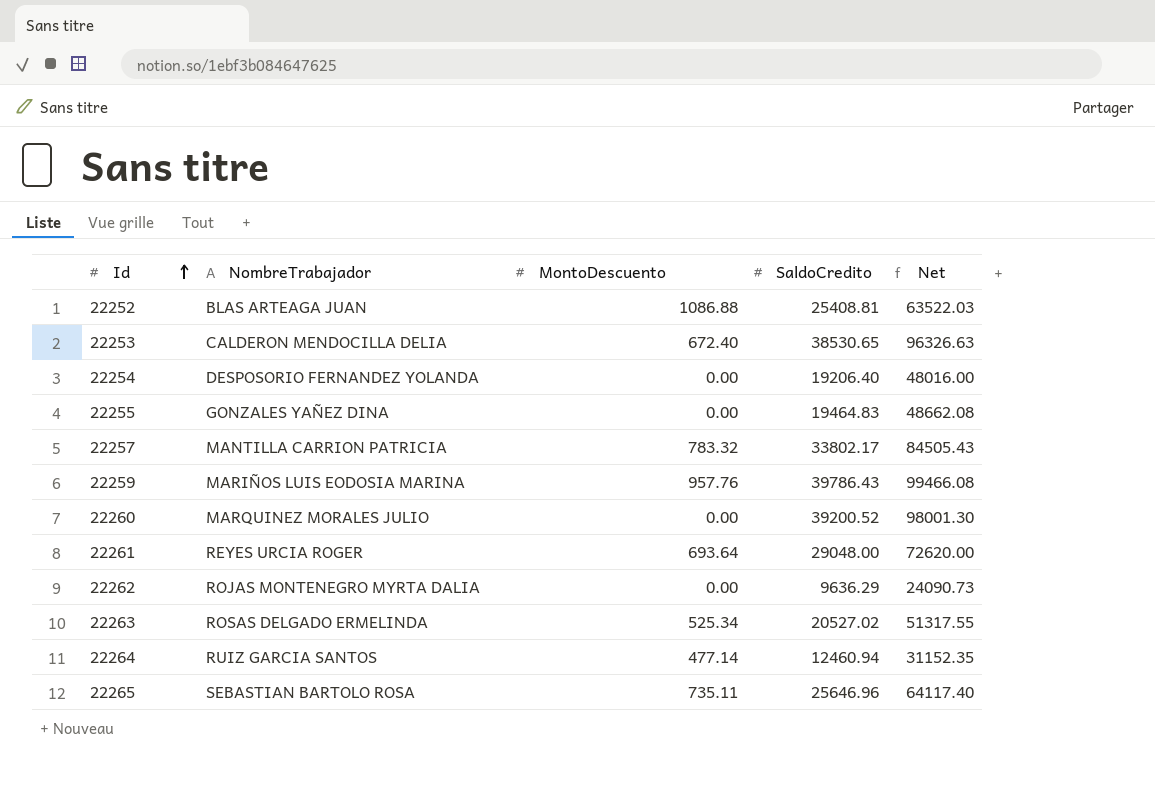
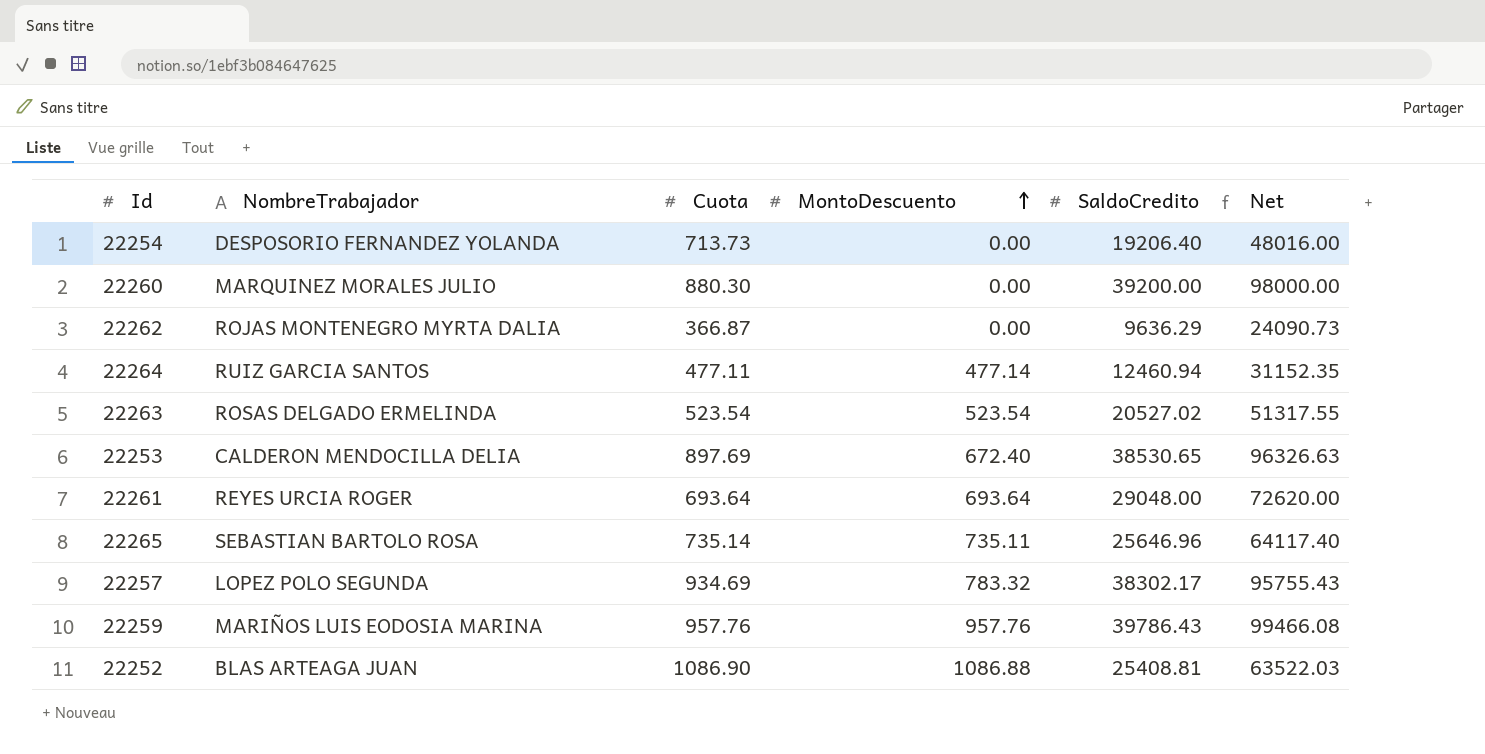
row order: Id ascending -> MontoDescuento ascending
column Cuota | position: none -> 3
row 22255: GONZALES YAÑEZ DINA | 0.00 | 19464.83 | 48662.08 -> none
22260 | SaldoCredito: 39200.52 -> 39200.00
22260 | Net: 98001.30 -> 98000.00
22263 | MontoDescuento: 525.34 -> 523.54
22257 | NombreTrabajador: MANTILLA CARRION PATRICIA -> LOPEZ POLO SEGUNDA
22257 | SaldoCredito: 33802.17 -> 38302.17
22257 | Net: 84505.43 -> 95755.43

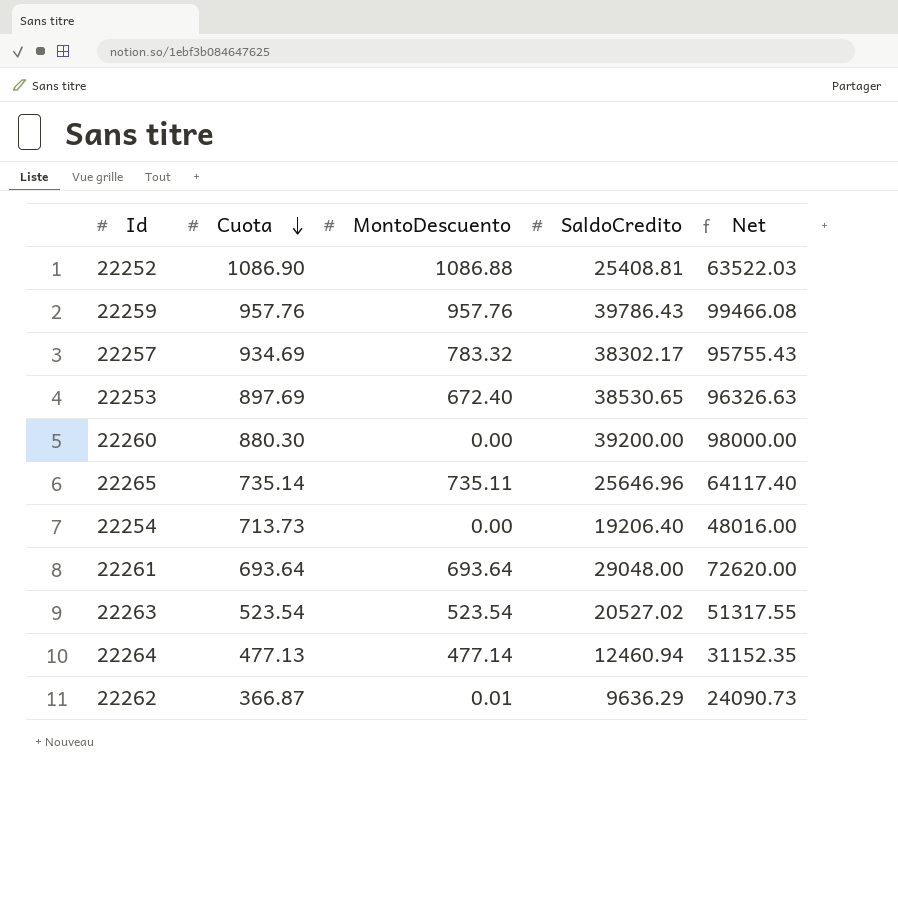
row order: MontoDescuento ascending -> Cuota descending
column NombreTrabajador | position: 2 -> none
22264 | Cuota: 477.11 -> 477.13
22262 | MontoDescuento: 0.00 -> 0.01

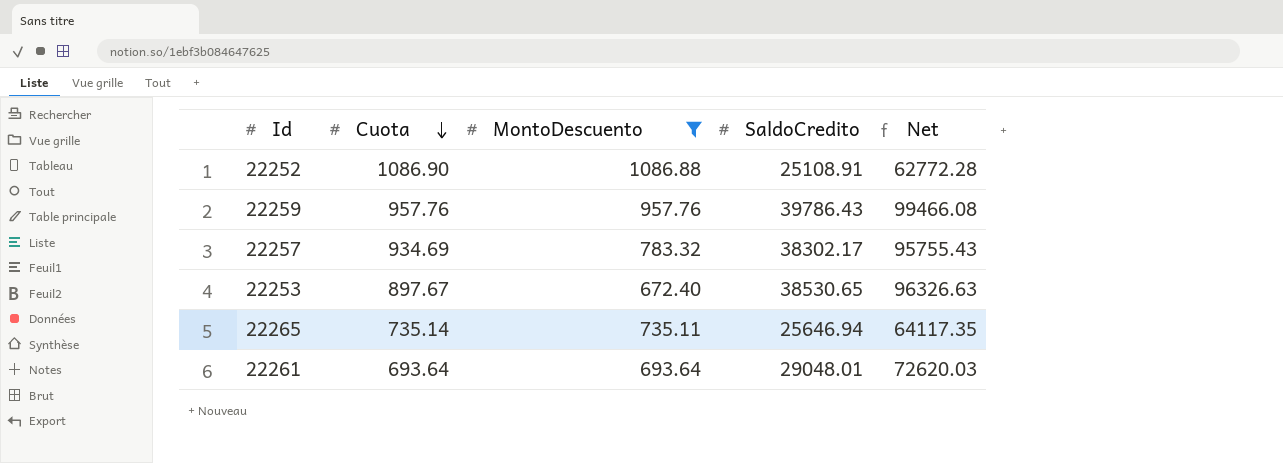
filter: none -> MontoDescuento >= 672.40
22252 | SaldoCredito: 25408.81 -> 25108.91
22252 | Net: 63522.03 -> 62772.28
22253 | Cuota: 897.69 -> 897.67
22265 | SaldoCredito: 25646.96 -> 25646.94
22265 | Net: 64117.40 -> 64117.35
22261 | SaldoCredito: 29048.00 -> 29048.01
22261 | Net: 72620.00 -> 72620.03

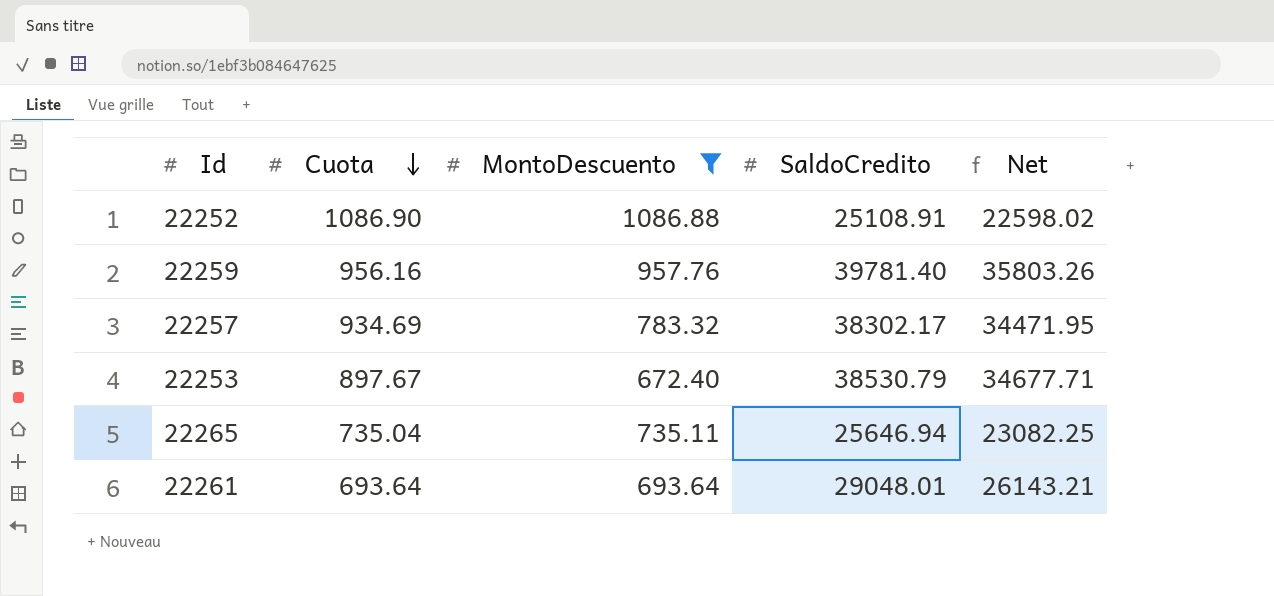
column Net | formula: [SaldoCredito] * 2.5 -> [SaldoCredito] * 0.9
22259 | Cuota: 957.76 -> 956.16
22259 | SaldoCredito: 39786.43 -> 39781.40
22253 | SaldoCredito: 38530.65 -> 38530.79
22265 | Cuota: 735.14 -> 735.04

